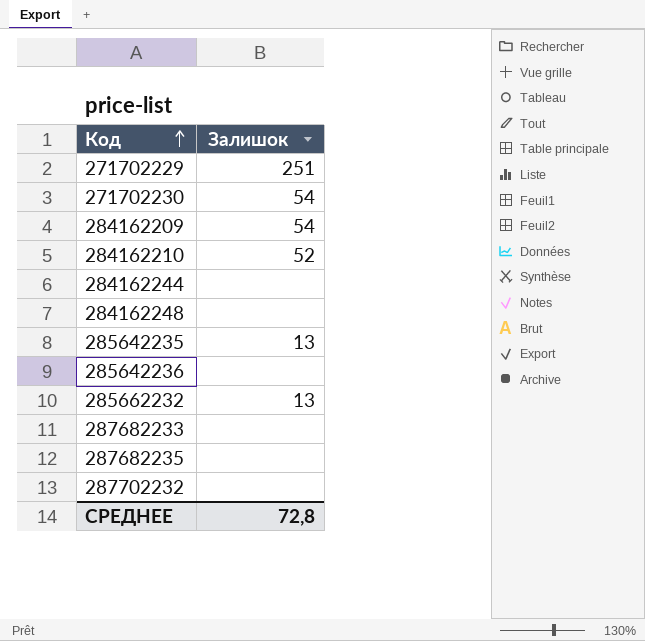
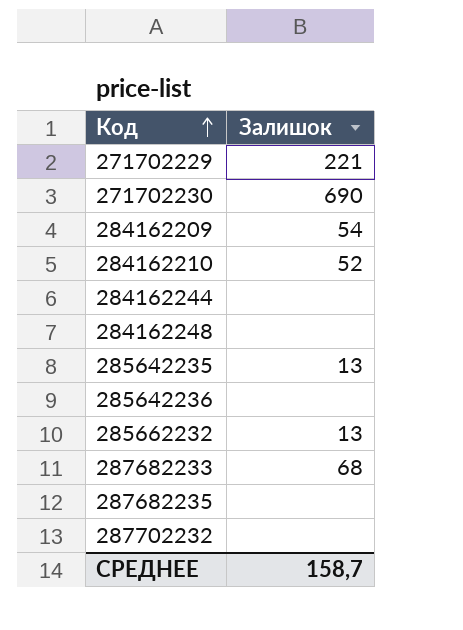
271702229 | Залишок: 251 -> 221
271702230 | Залишок: 54 -> 690
287682233 | Залишок: none -> 68
СРЕДНЕЕ | Залишок: 72,8 -> 158,7

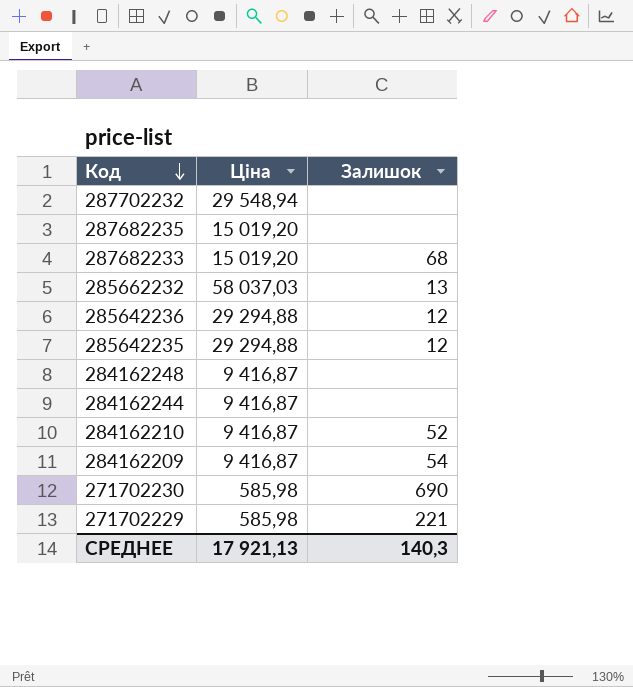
row order: Код ascending -> Код descending
column Ціна | position: none -> 2
285642236 | Залишок: none -> 12
285642235 | Залишок: 13 -> 12
СРЕДНЕЕ | Залишок: 158,7 -> 140,3

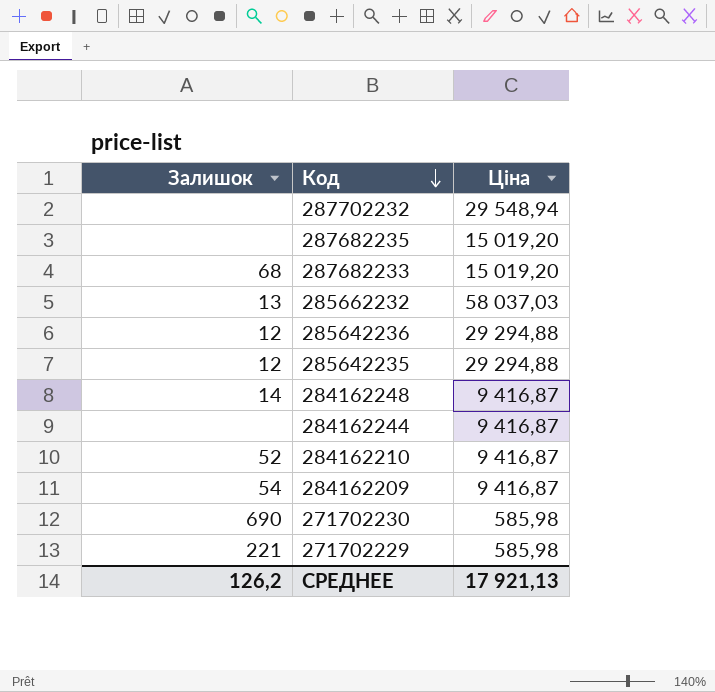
column Залишок | position: 3 -> 1
284162248 | Залишок: none -> 14
СРЕДНЕЕ | Залишок: 140,3 -> 126,2

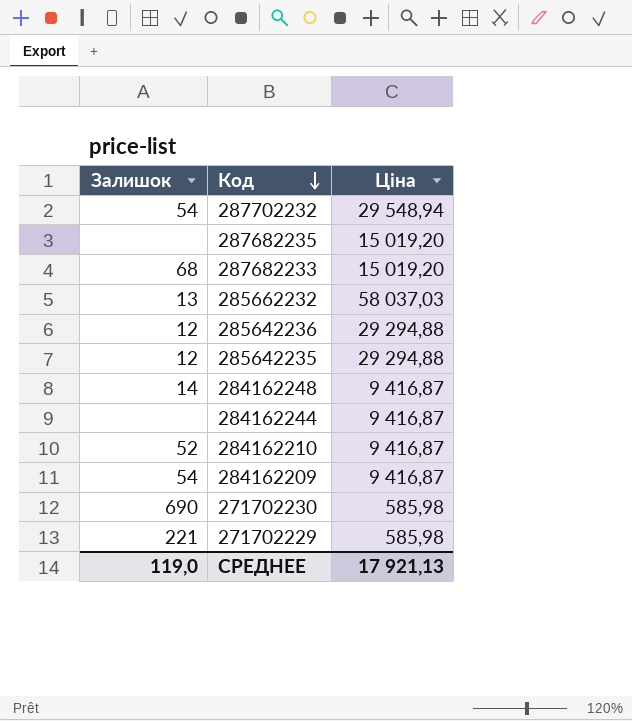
287702232 | Залишок: none -> 54
СРЕДНЕЕ | Залишок: 126,2 -> 119,0

